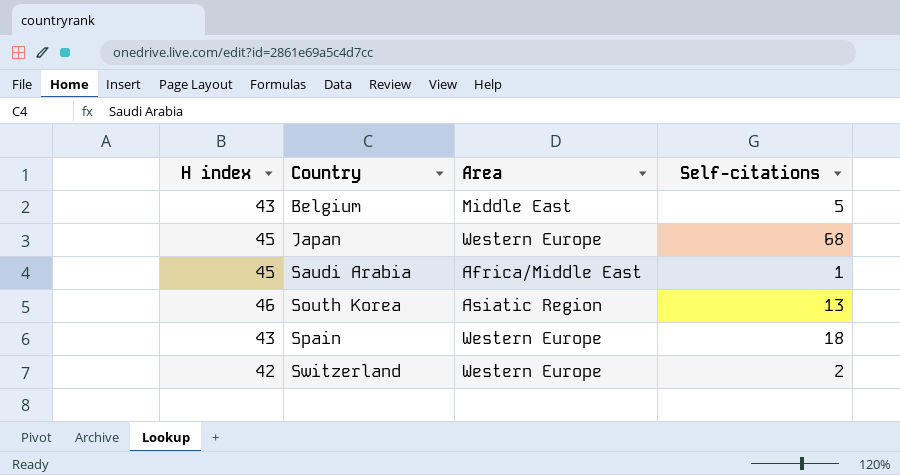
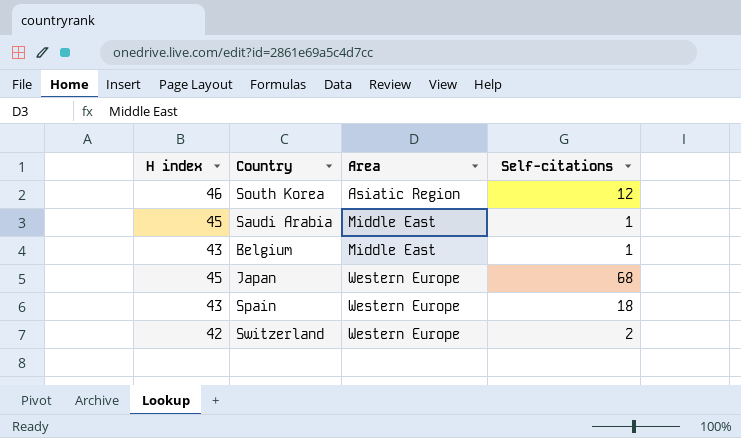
row order: Country ascending -> Area ascending
South Korea | Self-citations: 13 -> 12
Saudi Arabia | Area: Africa/Middle East -> Middle East
Belgium | Self-citations: 5 -> 1

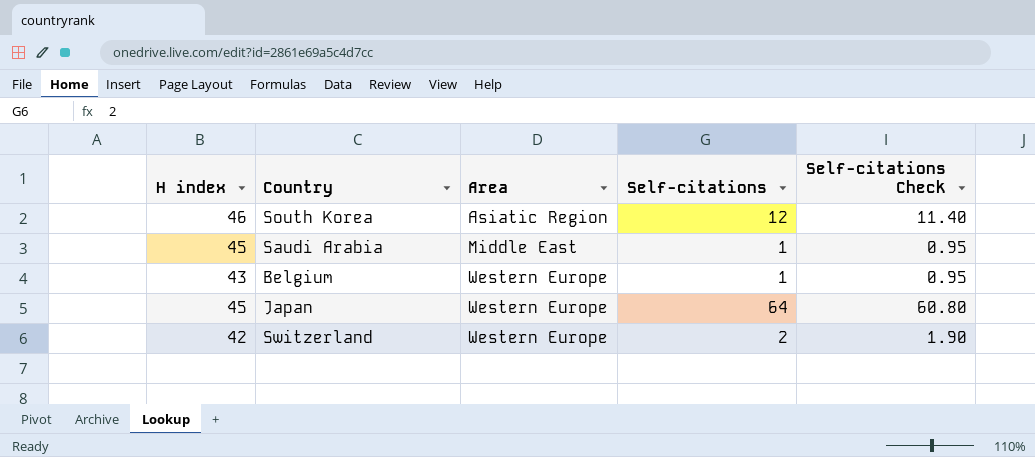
column Self-citations Check | formula: none -> [Self-citations] * 0.95
row Spain: 43 | Western Europe | 18 -> none
Belgium | Area: Middle East -> Western Europe
Japan | Self-citations: 68 -> 64

